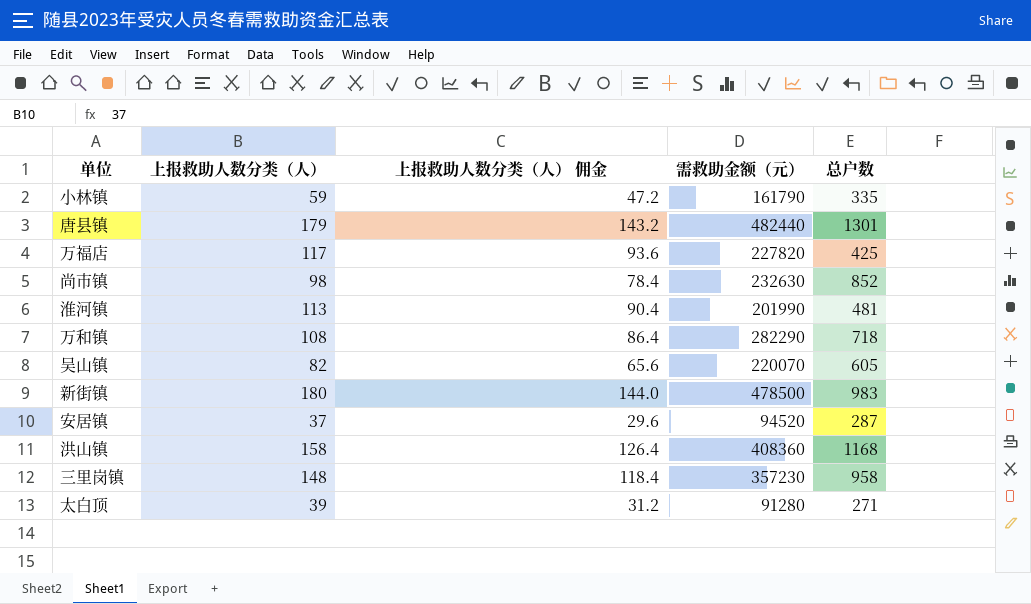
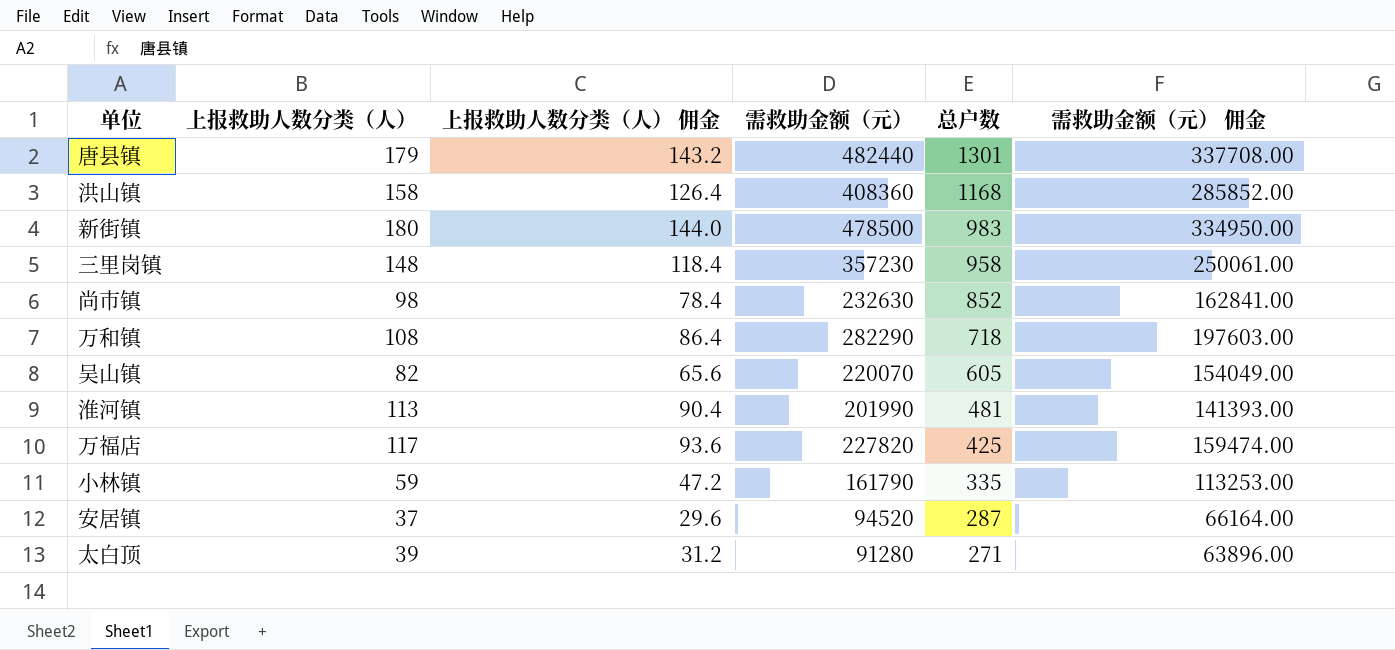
row order: none -> 总户数 descending
column 需救助金额（元） 佣金 | formula: none -> [需救助金额（元）] * 0.7

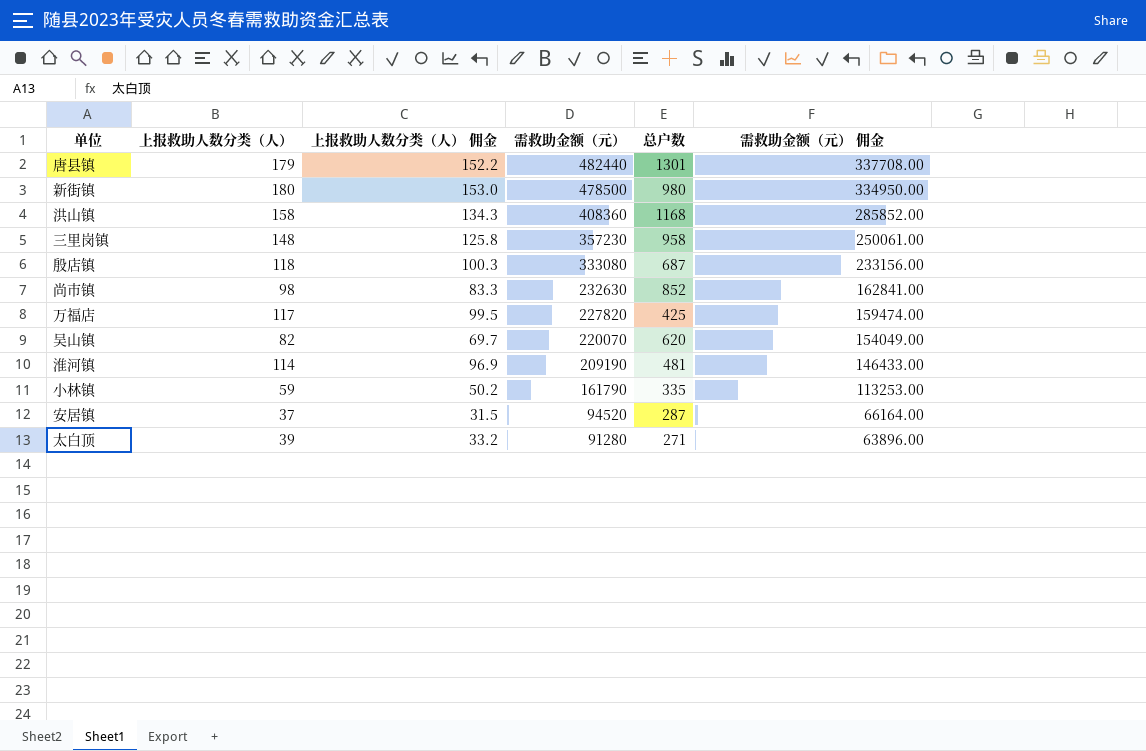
row order: 总户数 descending -> 需救助金额（元） descending
column 上报救助人数分类（人） 佣金 | formula: [上报救助人数分类（人）] * 0.8 -> [上报救助人数分类（人）] * 0.85
row 万和镇: 108 | 86.4 | 282290 | 718 | 197603.00 -> none
新街镇 | 总户数: 983 -> 980
row 殷店镇: none -> 118 | 100.3 | 333080 | 687 | 233156.00
吴山镇 | 总户数: 605 -> 620
淮河镇 | 上报救助人数分类（人）: 113 -> 114
淮河镇 | 需救助金额（元）: 201990 -> 209190
淮河镇 | 需救助金额（元） 佣金: 141393.00 -> 146433.00

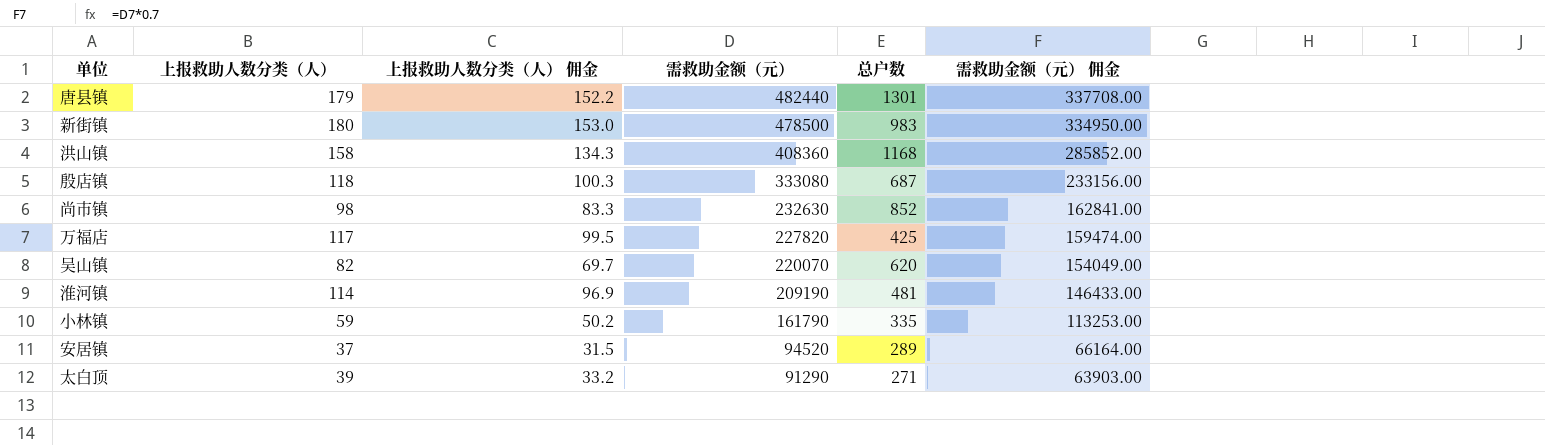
row 三里岗镇: 148 | 125.8 | 357230 | 958 | 250061.00 -> none
新街镇 | 总户数: 980 -> 983
安居镇 | 总户数: 287 -> 289
太白顶 | 需救助金额（元）: 91280 -> 91290
太白顶 | 需救助金额（元） 佣金: 63896.00 -> 63903.00

